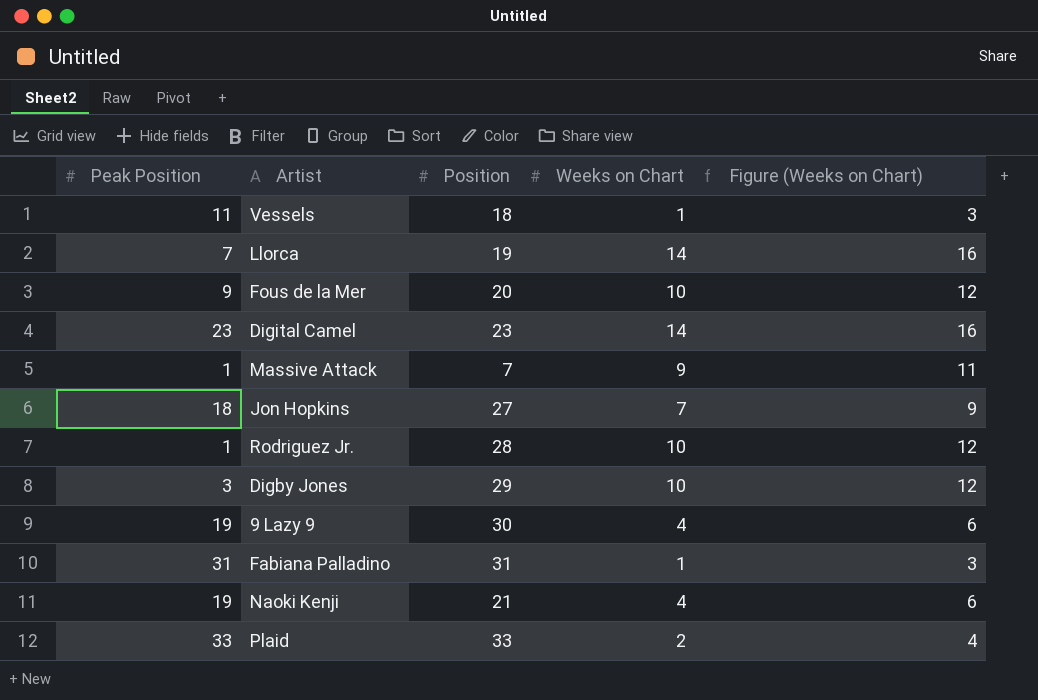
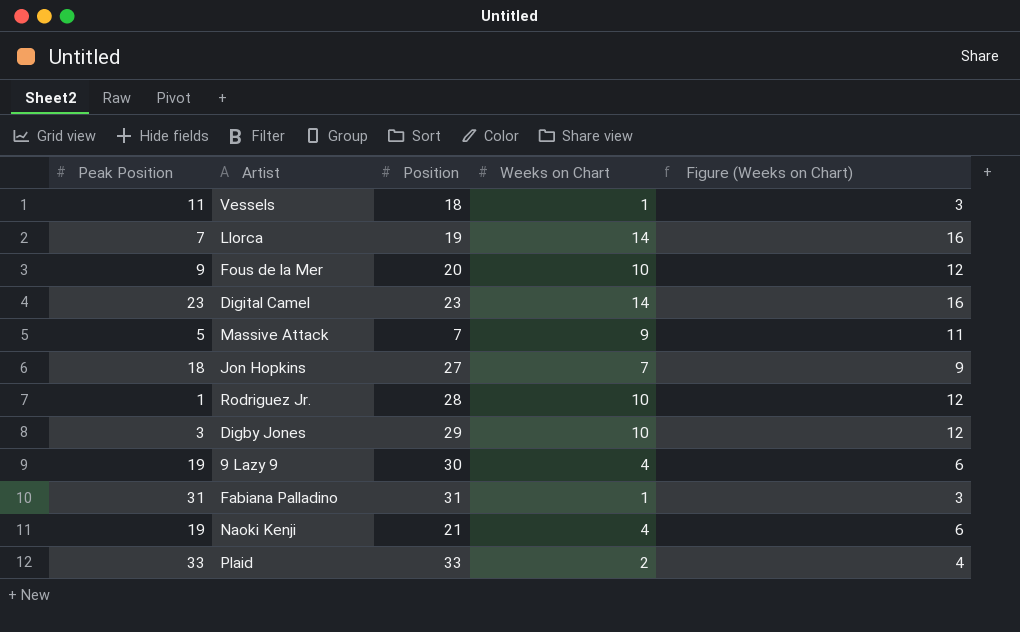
Massive Attack | Peak Position: 1 -> 5

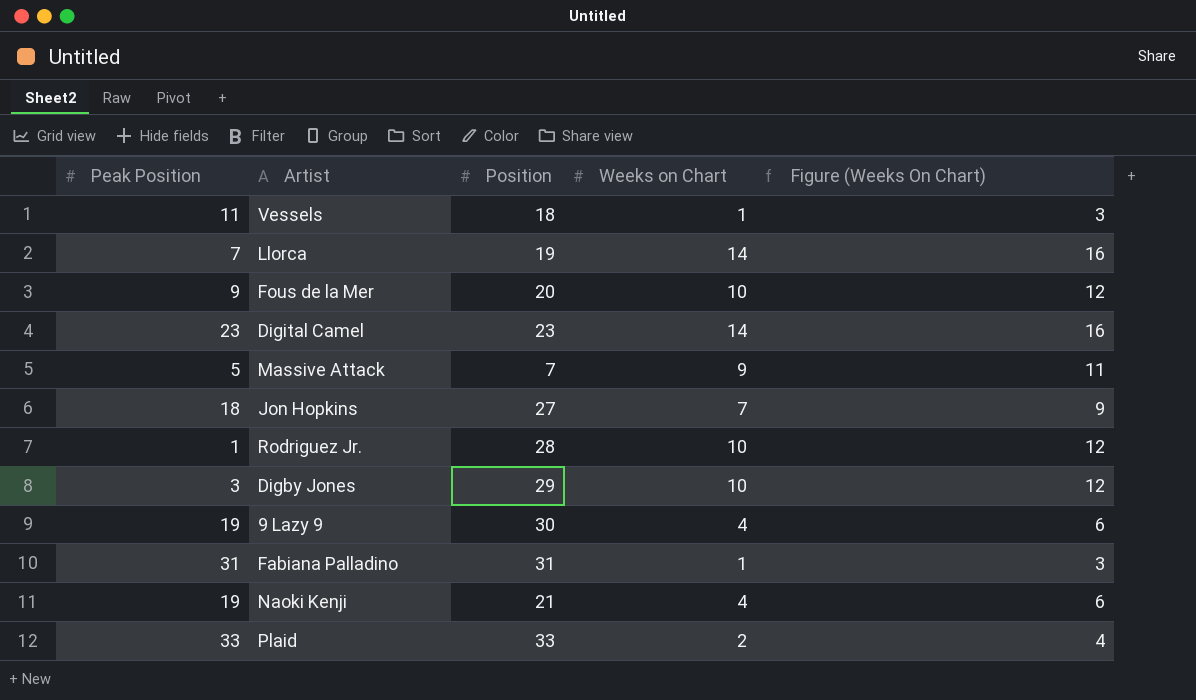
column name: Figure (Weeks on Chart) -> Figure (Weeks On Chart)

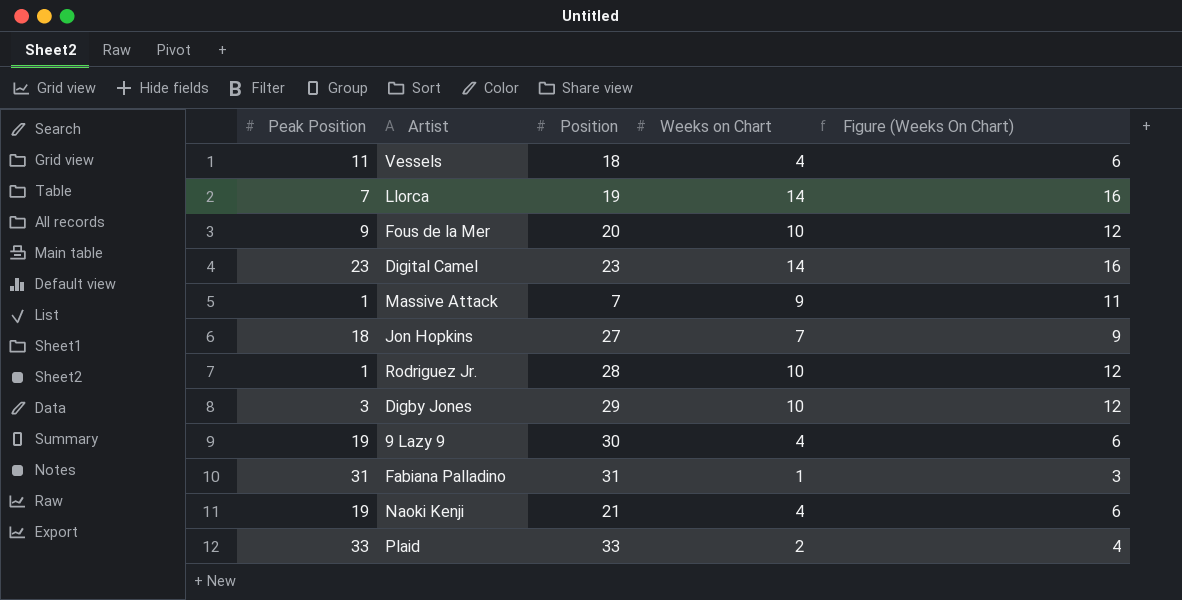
Vessels | Weeks on Chart: 1 -> 4
Vessels | Figure (Weeks On Chart): 3 -> 6
Massive Attack | Peak Position: 5 -> 1

